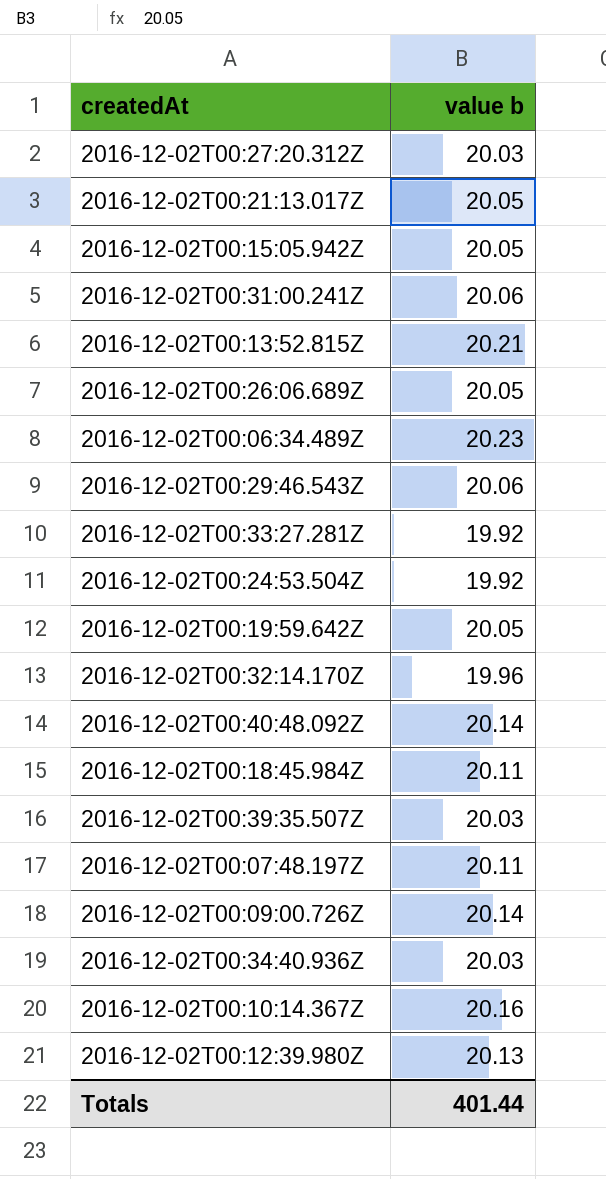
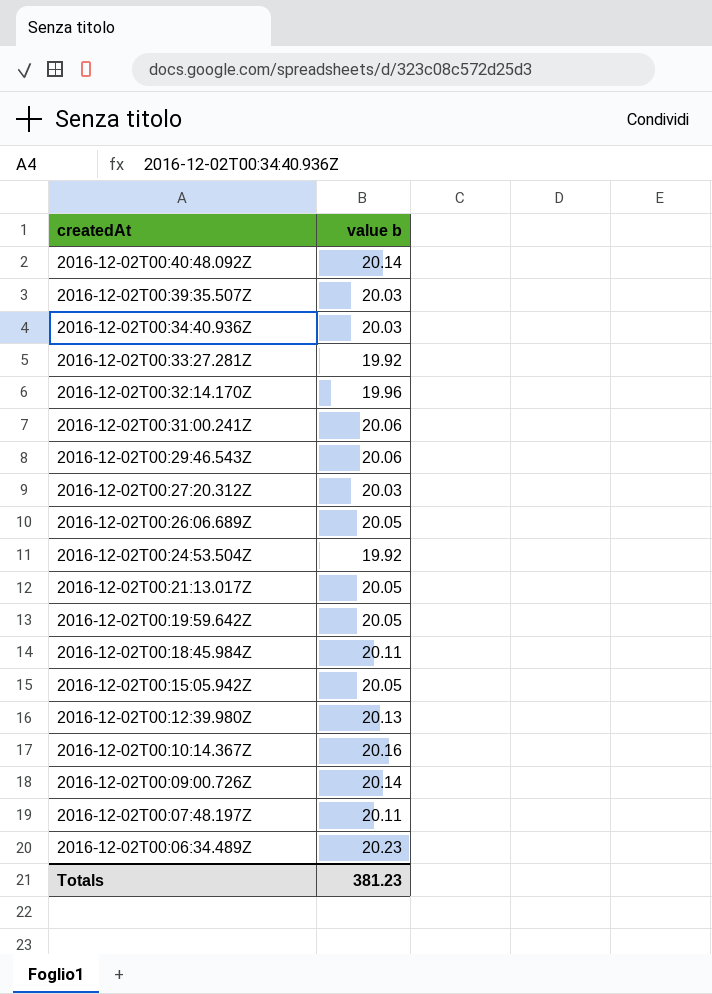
row order: none -> createdAt descending
row 2016-12-02T00:13:52.815Z: 20.21 -> none
Totals | value b: 401.44 -> 381.23

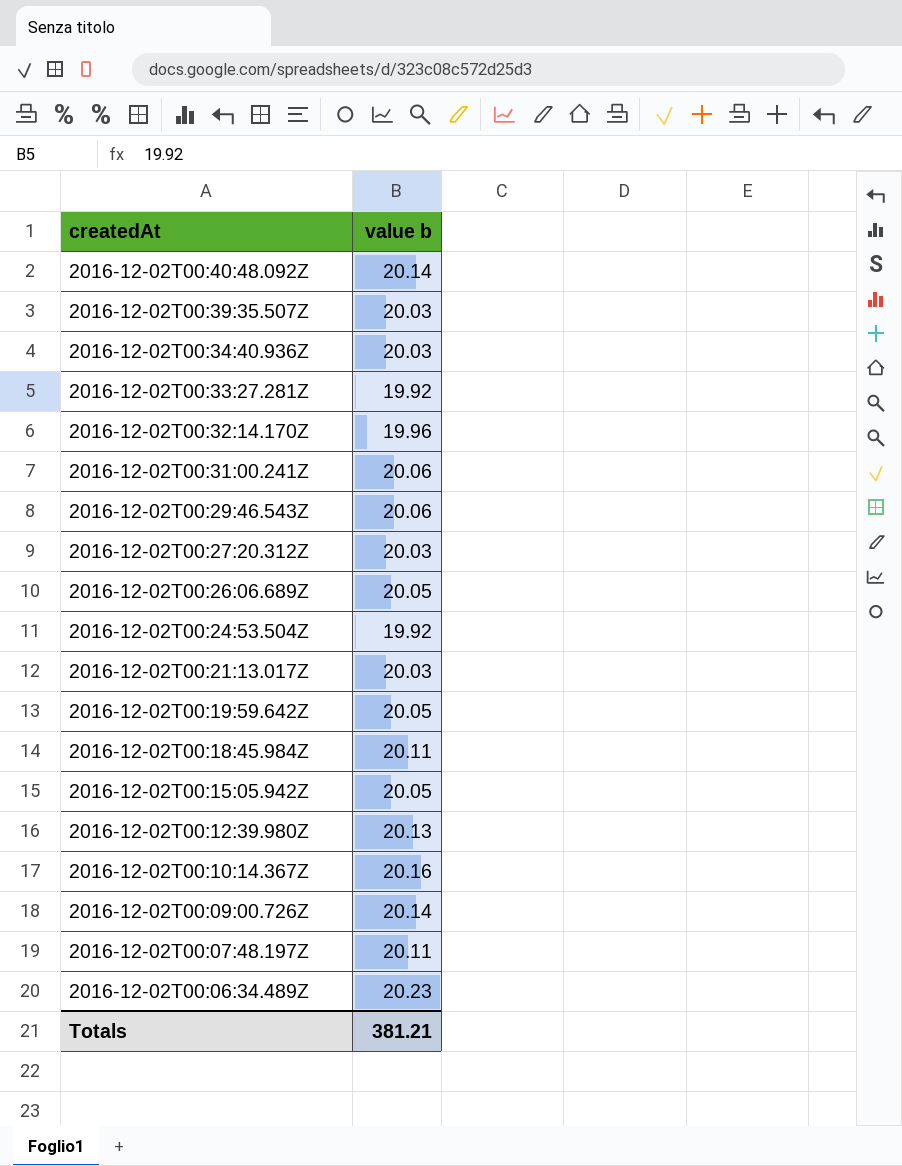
2016-12-02T00:21:13.017Z | value b: 20.05 -> 20.03
Totals | value b: 381.23 -> 381.21

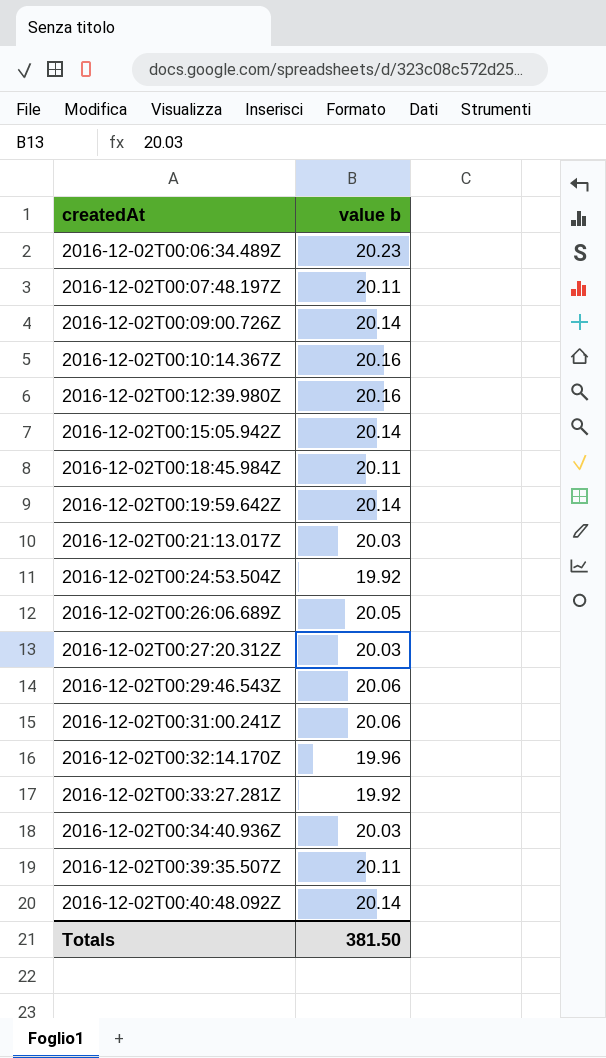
row order: createdAt descending -> createdAt ascending
2016-12-02T00:12:39.980Z | value b: 20.13 -> 20.16
2016-12-02T00:15:05.942Z | value b: 20.05 -> 20.14
2016-12-02T00:19:59.642Z | value b: 20.05 -> 20.14
2016-12-02T00:39:35.507Z | value b: 20.03 -> 20.11
Totals | value b: 381.21 -> 381.50

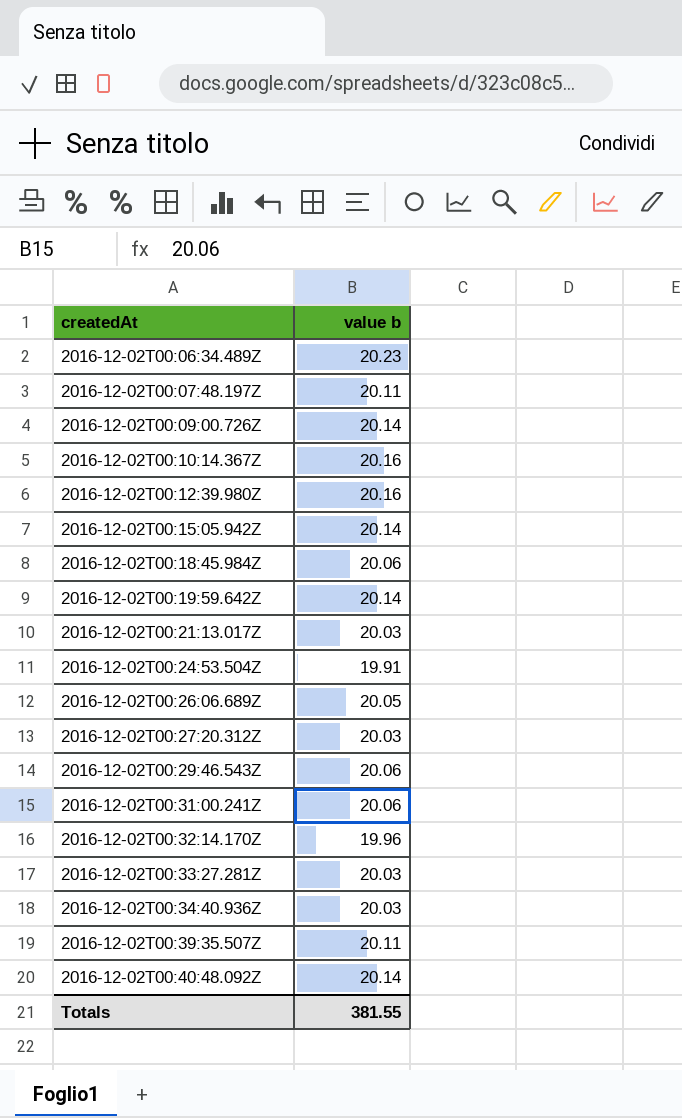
2016-12-02T00:18:45.984Z | value b: 20.11 -> 20.06
2016-12-02T00:24:53.504Z | value b: 19.92 -> 19.91
2016-12-02T00:33:27.281Z | value b: 19.92 -> 20.03
Totals | value b: 381.50 -> 381.55

